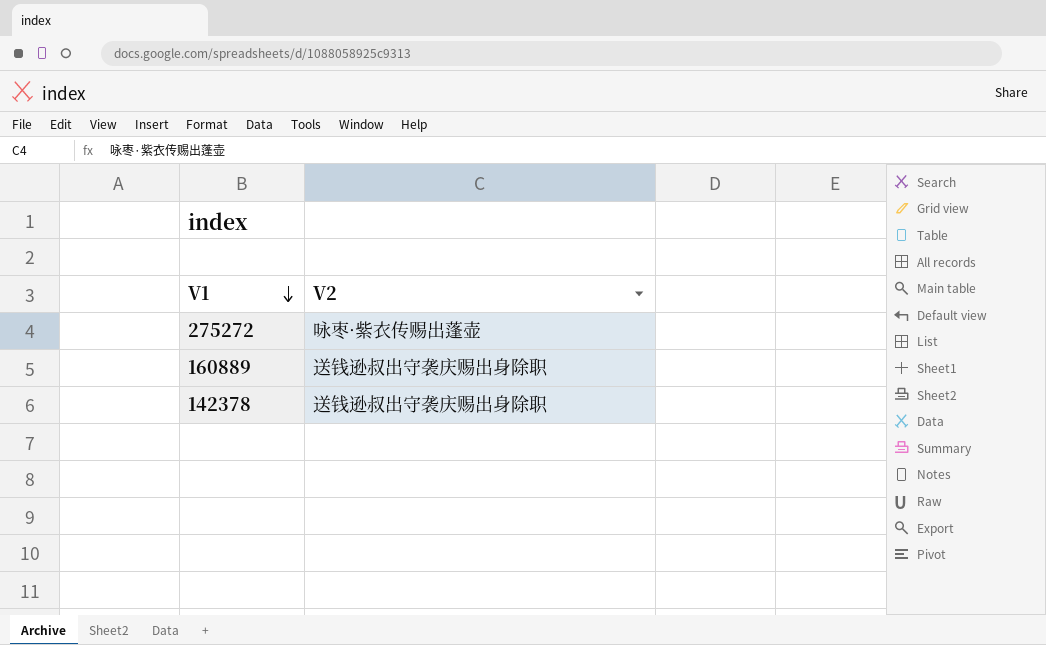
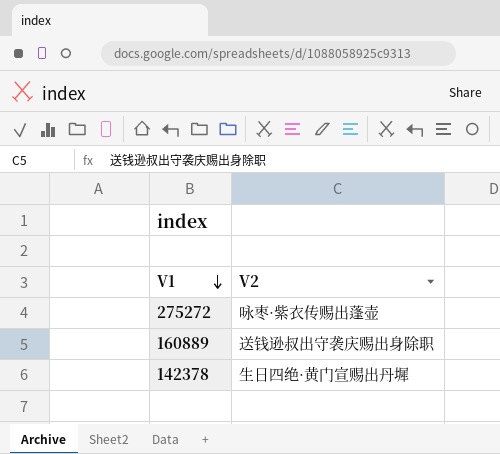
142378 | V2: 送钱逊叔出守袭庆赐出身除职 -> 生日四绝·黄门宣赐出丹墀

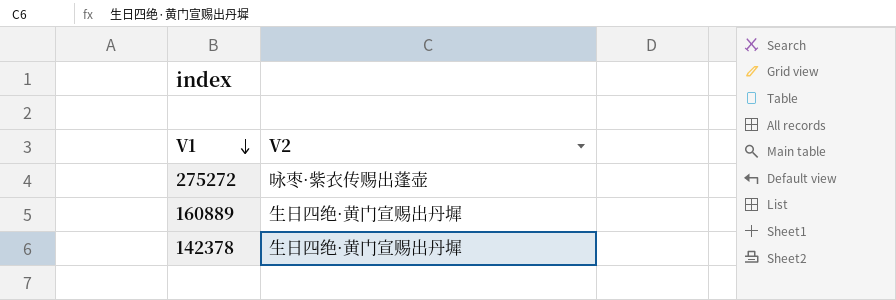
160889 | V2: 送钱逊叔出守袭庆赐出身除职 -> 生日四绝·黄门宣赐出丹墀

